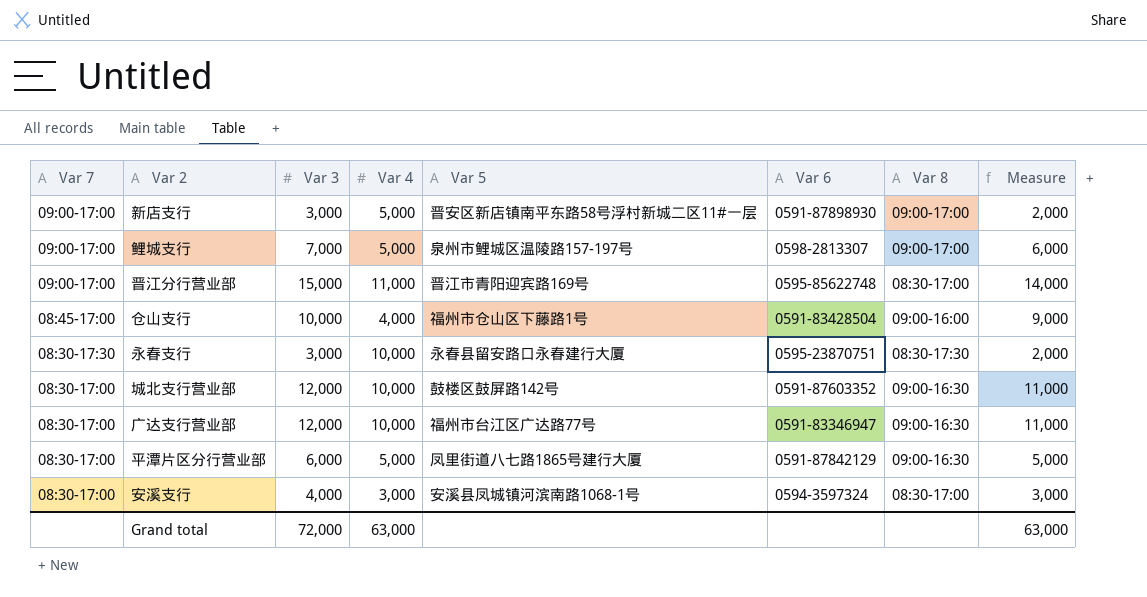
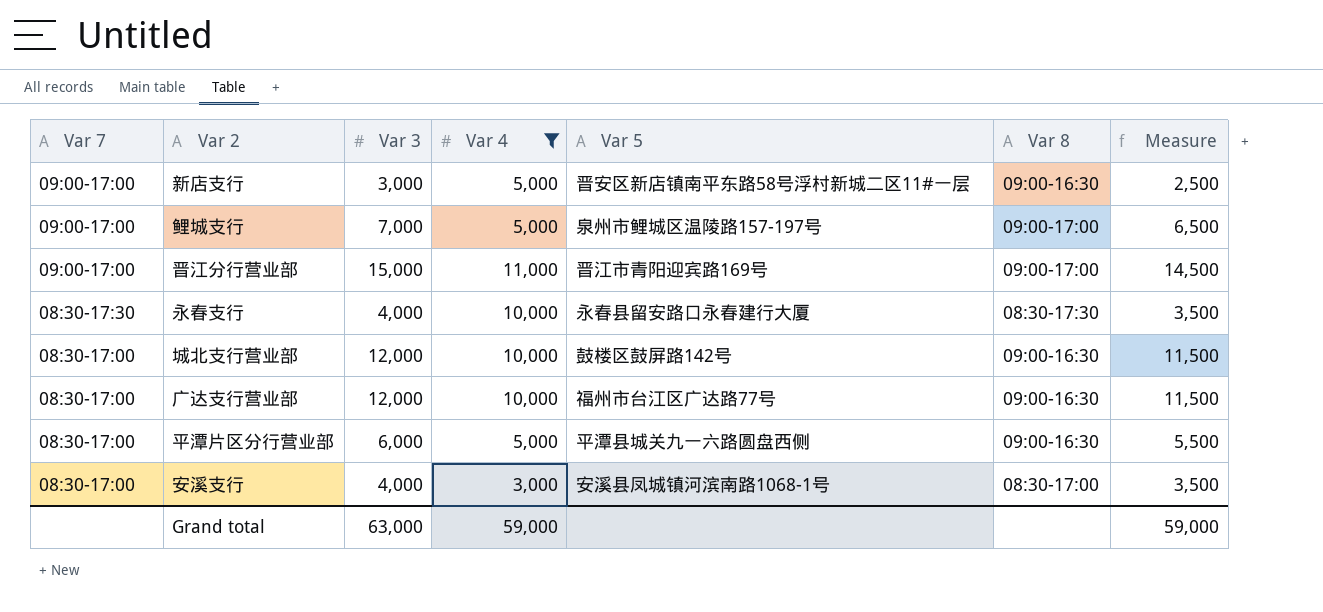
filter: none -> Var 4 != 4,000
column Var 6 | position: 6 -> none
column Measure | formula: [Var 3] - 1000 -> [Var 3] - 500
新店支行 | Var 8: 09:00-17:00 -> 09:00-16:30
晋江分行营业部 | Var 8: 08:30-17:00 -> 09:00-17:00
永春支行 | Var 3: 3,000 -> 4,000
平潭片区分行营业部 | Var 5: 凤里街道八七路1865号建行大厦 -> 平潭县城关九一六路圆盘西侧
Grand total | Var 3: 72,000 -> 63,000
Grand total | Var 4: 63,000 -> 59,000
Grand total | Measure: 63,000 -> 59,000

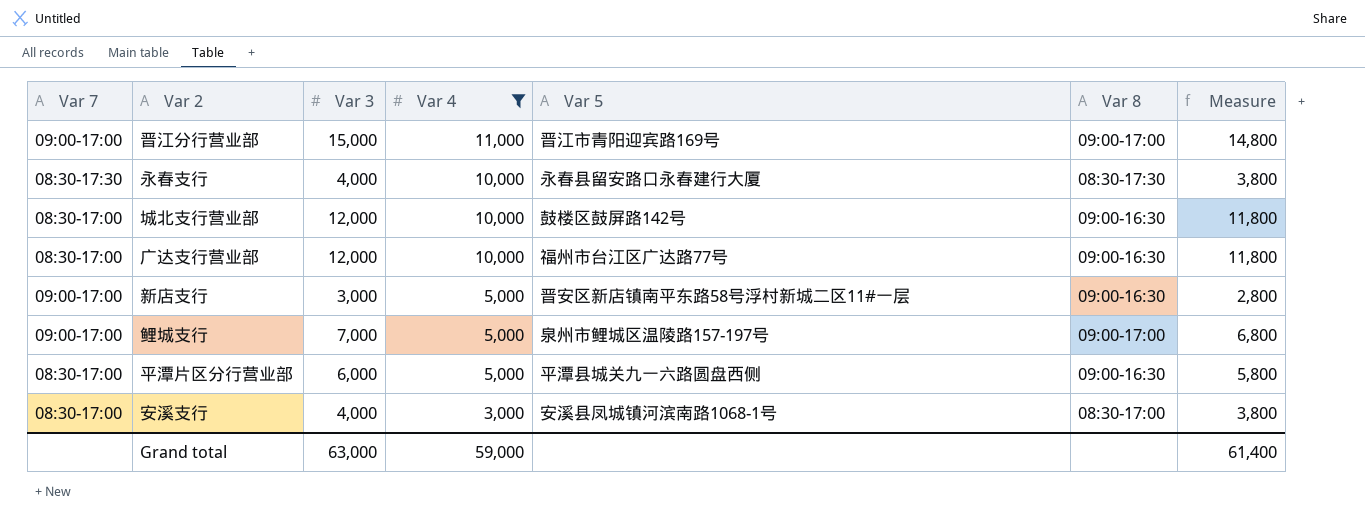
row order: Var 7 descending -> Var 4 descending
column Measure | formula: [Var 3] - 500 -> [Var 3] - 200
Grand total | Measure: 59,000 -> 61,400

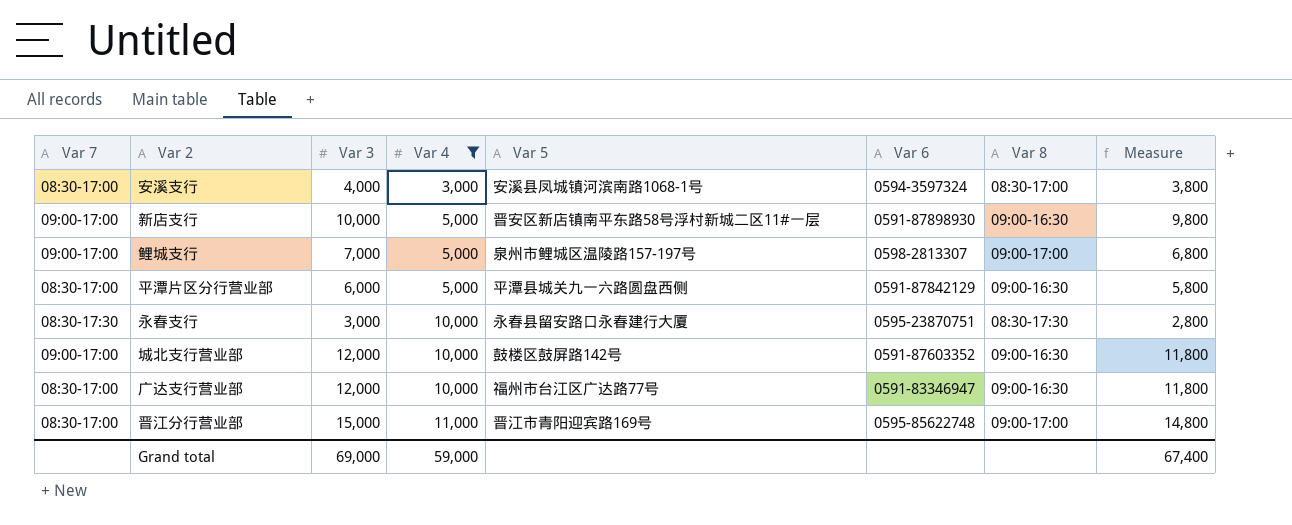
row order: Var 4 descending -> Var 4 ascending
column Var 6 | position: none -> 6
新店支行 | Var 3: 3,000 -> 10,000
新店支行 | Measure: 2,800 -> 9,800
永春支行 | Var 3: 4,000 -> 3,000
永春支行 | Measure: 3,800 -> 2,800
城北支行营业部 | Var 7: 08:30-17:00 -> 09:00-17:00
晋江分行营业部 | Var 7: 09:00-17:00 -> 08:30-17:00
Grand total | Var 3: 63,000 -> 69,000
Grand total | Measure: 61,400 -> 67,400

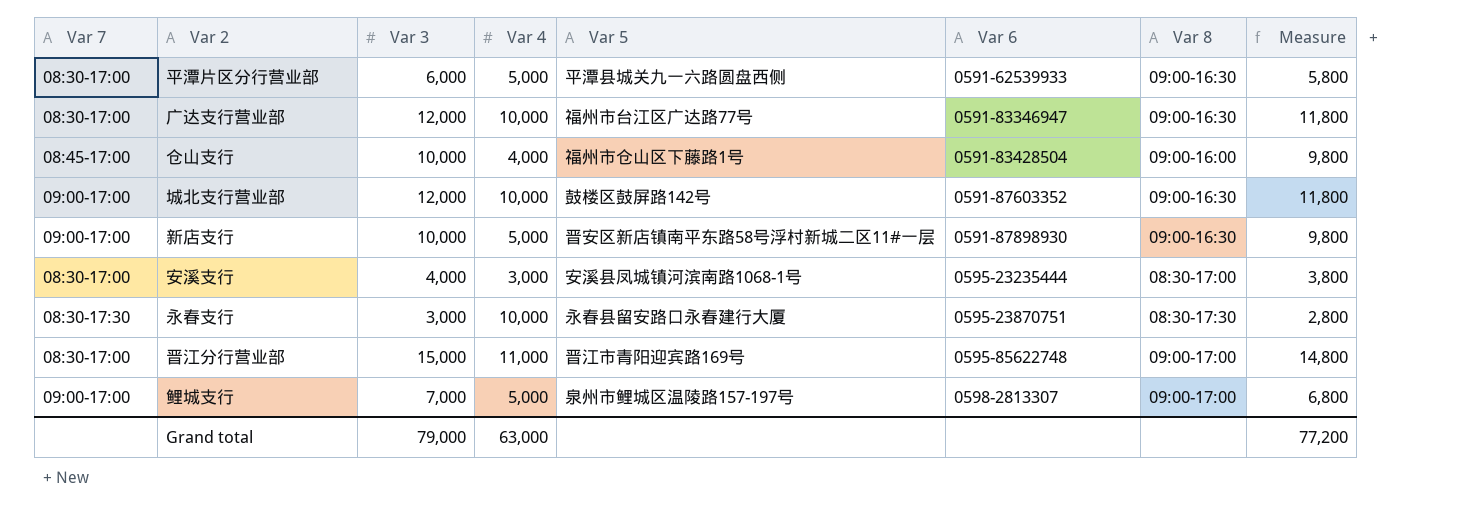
filter: Var 4 != 4,000 -> none
row order: Var 4 ascending -> Var 6 ascending
平潭片区分行营业部 | Var 6: 0591-87842129 -> 0591-62539933
安溪支行 | Var 6: 0594-3597324 -> 0595-23235444
Grand total | Var 3: 69,000 -> 79,000
Grand total | Var 4: 59,000 -> 63,000
Grand total | Measure: 67,400 -> 77,200

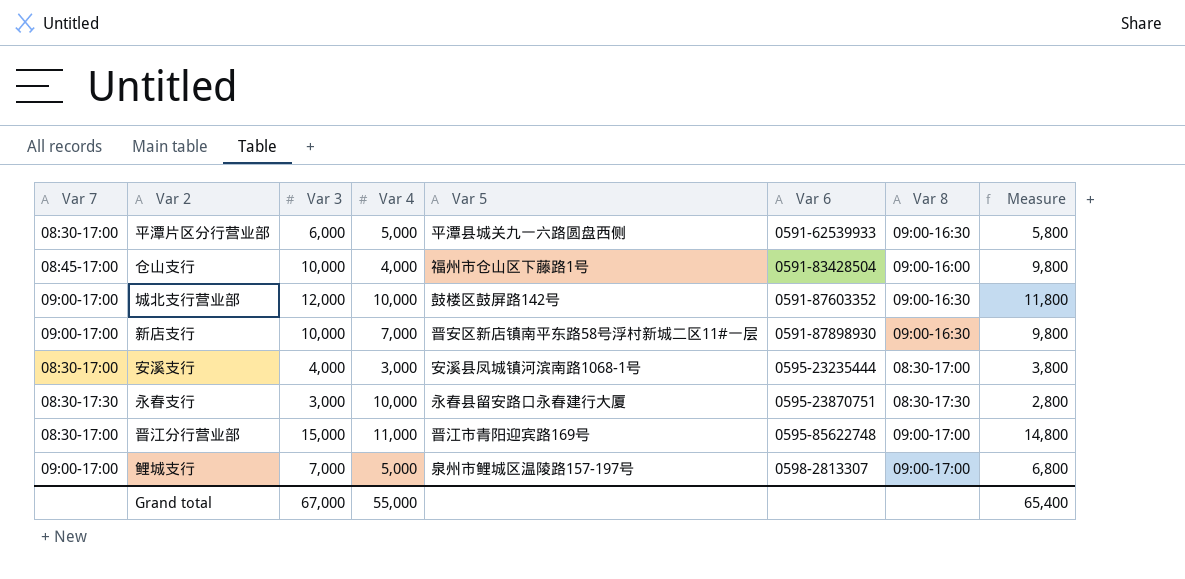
row 广达支行营业部: 08:30-17:00 | 12,000 | 10,000 | 福州市台江区广达路77号 | 0591-83346947 | 09:00-16:30 | 11,800 -> none
新店支行 | Var 4: 5,000 -> 7,000
Grand total | Var 3: 79,000 -> 67,000
Grand total | Var 4: 63,000 -> 55,000
Grand total | Measure: 77,200 -> 65,400

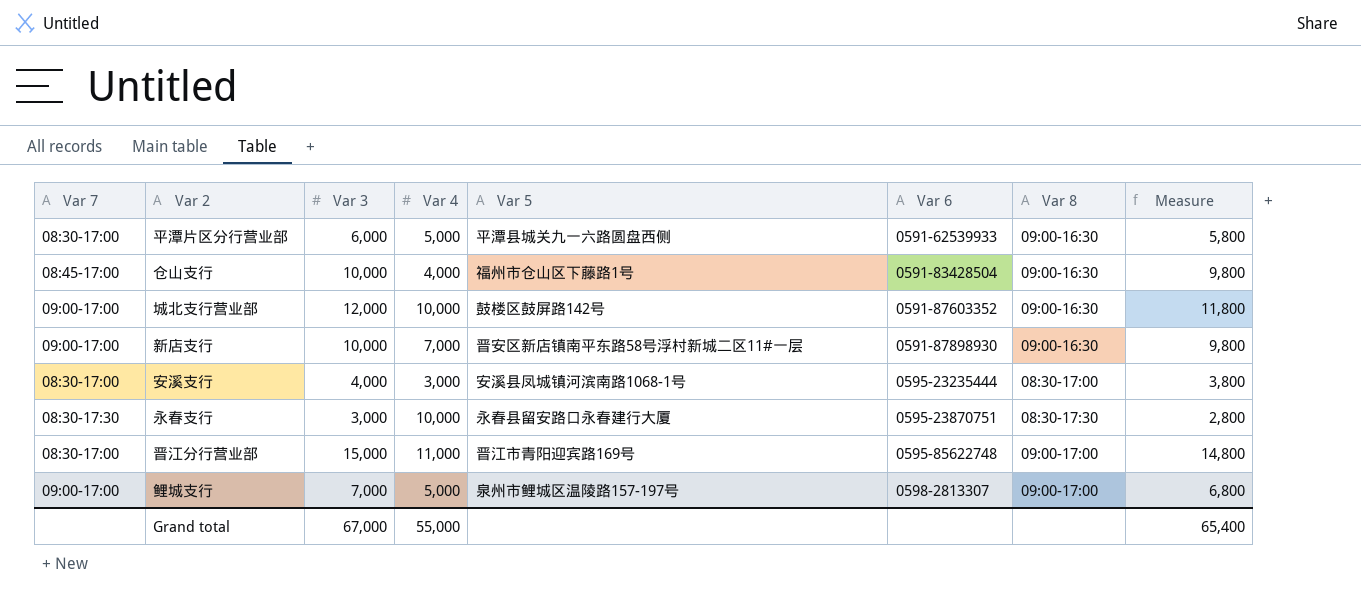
仓山支行 | Var 8: 09:00-16:00 -> 09:00-16:30

